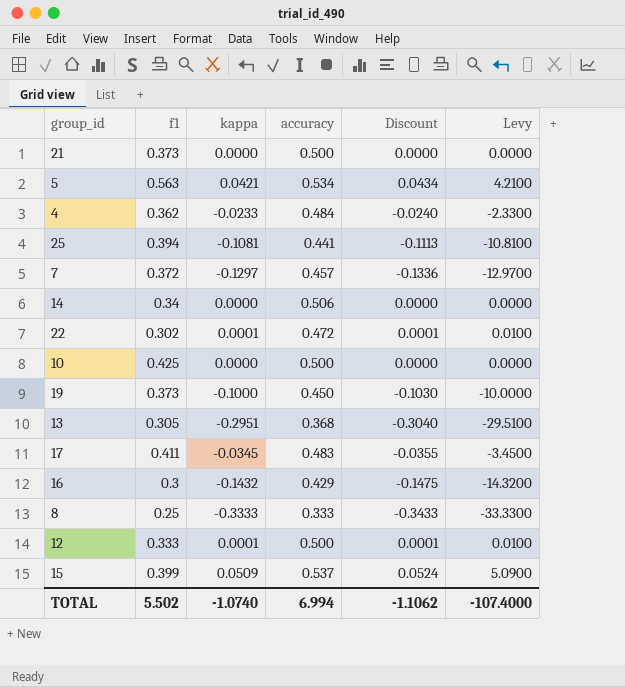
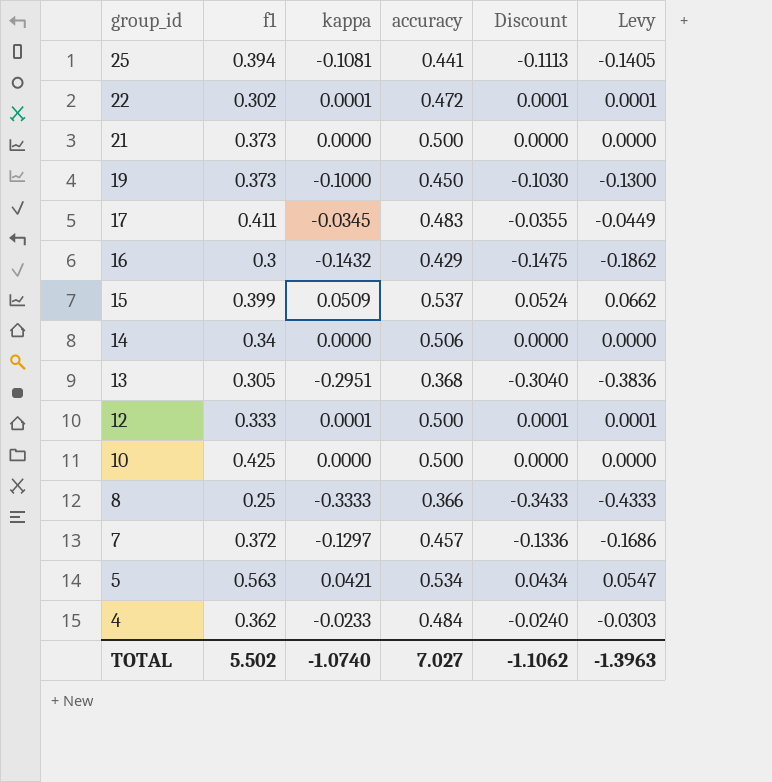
row order: none -> group_id descending
column Levy | formula: [kappa] * 100 -> [kappa] * 1.3
8 | accuracy: 0.333 -> 0.366
TOTAL | accuracy: 6.994 -> 7.027
TOTAL | Levy: -107.4000 -> -1.3963

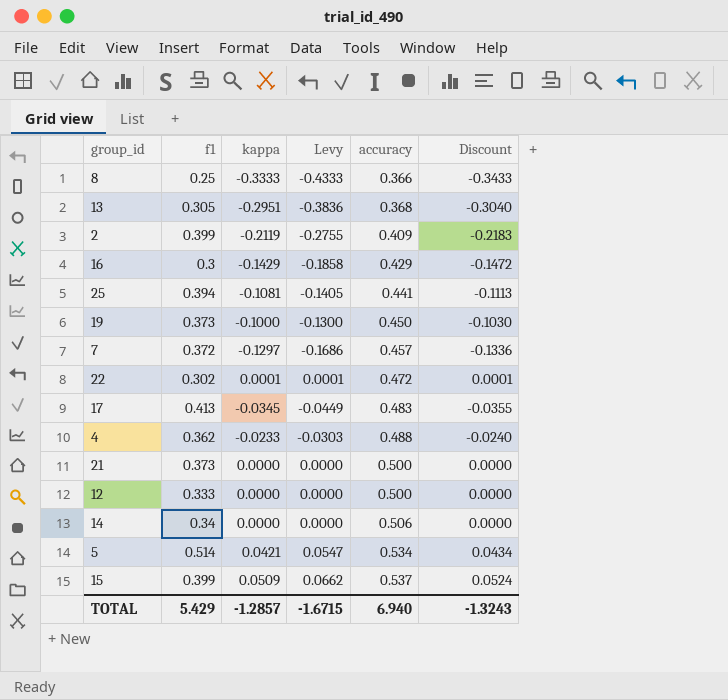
row order: group_id descending -> accuracy ascending
column Levy | position: 6 -> 4
row 10: 0.425 | 0.0000 | 0.500 | 0.0000 | 0.0000 -> none
row 2: none -> 0.399 | -0.2119 | -0.2755 | 0.409 | -0.2183
16 | kappa: -0.1432 -> -0.1429
16 | Levy: -0.1862 -> -0.1858
16 | Discount: -0.1475 -> -0.1472
17 | f1: 0.411 -> 0.413
4 | accuracy: 0.484 -> 0.488
12 | kappa: 0.0001 -> 0.0000
12 | Levy: 0.0001 -> 0.0000
12 | Discount: 0.0001 -> 0.0000
5 | f1: 0.563 -> 0.514
TOTAL | f1: 5.502 -> 5.429
TOTAL | kappa: -1.0740 -> -1.2857
TOTAL | Levy: -1.3963 -> -1.6715
TOTAL | accuracy: 7.027 -> 6.940
TOTAL | Discount: -1.1062 -> -1.3243

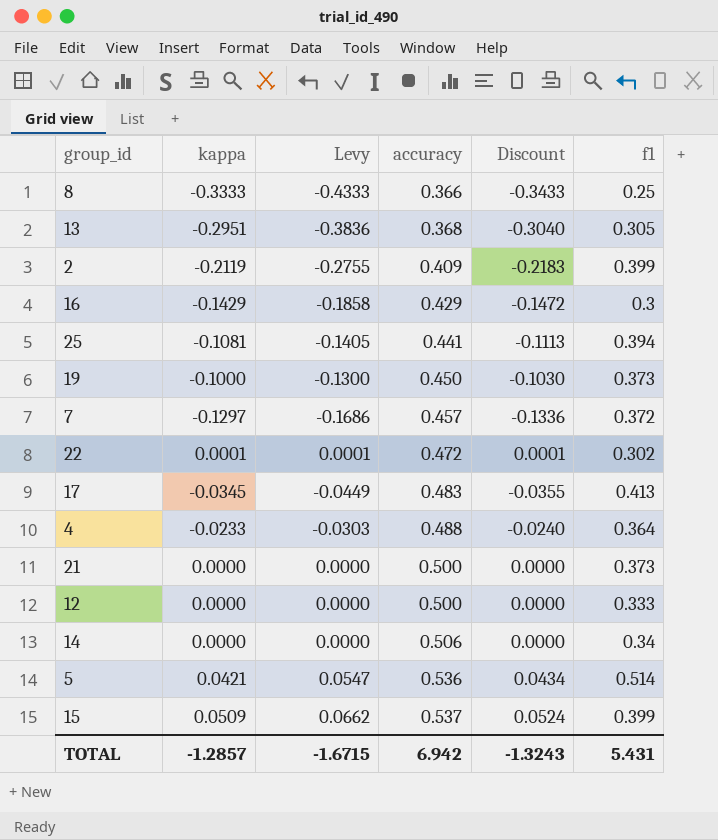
column f1 | position: 2 -> 6
4 | f1: 0.362 -> 0.364
5 | accuracy: 0.534 -> 0.536
TOTAL | accuracy: 6.940 -> 6.942
TOTAL | f1: 5.429 -> 5.431

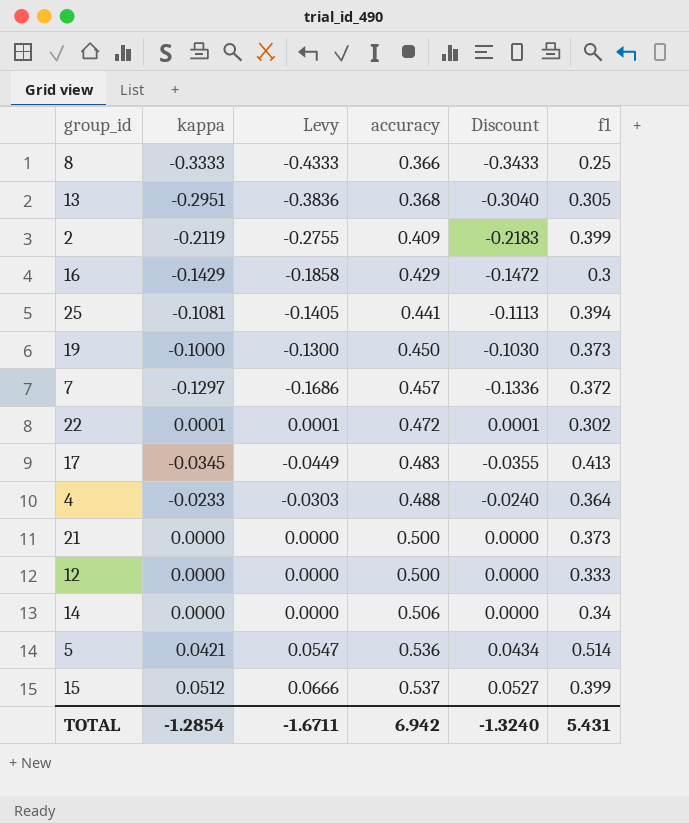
15 | kappa: 0.0509 -> 0.0512
15 | Levy: 0.0662 -> 0.0666
15 | Discount: 0.0524 -> 0.0527
TOTAL | kappa: -1.2857 -> -1.2854
TOTAL | Levy: -1.6715 -> -1.6711
TOTAL | Discount: -1.3243 -> -1.3240

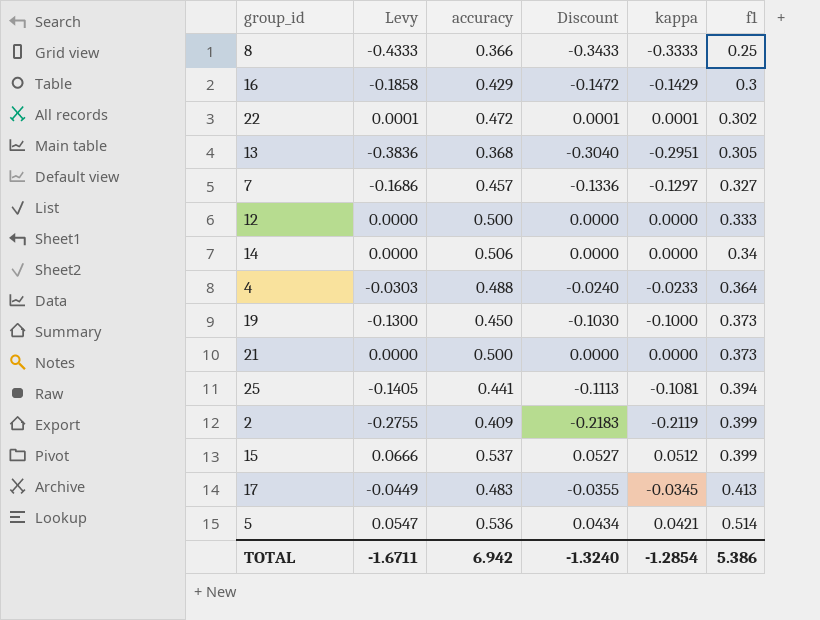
row order: accuracy ascending -> f1 ascending
column kappa | position: 2 -> 5
7 | f1: 0.372 -> 0.327
TOTAL | f1: 5.431 -> 5.386

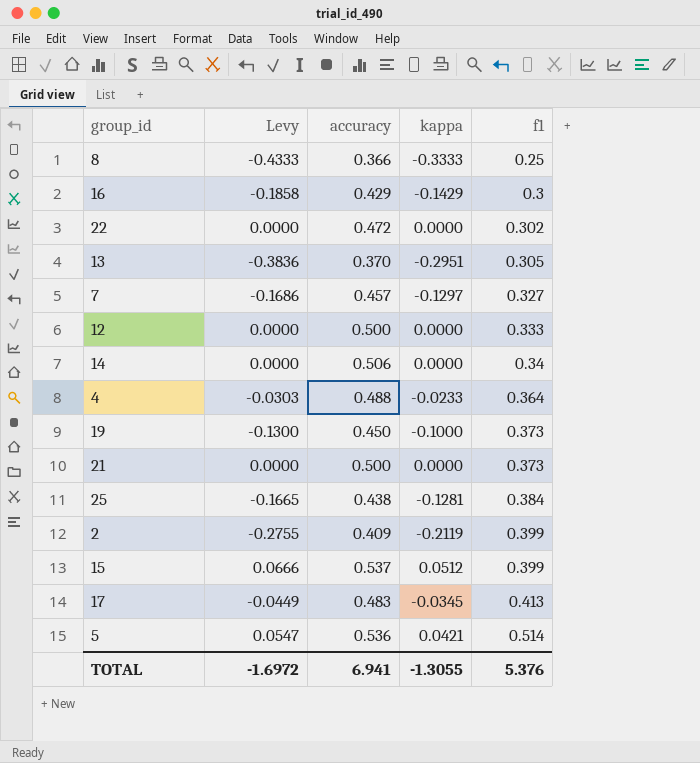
column Discount | formula: [kappa] * 1.03 -> none
22 | Levy: 0.0001 -> 0.0000
22 | kappa: 0.0001 -> 0.0000
13 | accuracy: 0.368 -> 0.370
25 | Levy: -0.1405 -> -0.1665
25 | accuracy: 0.441 -> 0.438
25 | kappa: -0.1081 -> -0.1281
25 | f1: 0.394 -> 0.384
TOTAL | Levy: -1.6711 -> -1.6972
TOTAL | accuracy: 6.942 -> 6.941
TOTAL | kappa: -1.2854 -> -1.3055
TOTAL | f1: 5.386 -> 5.376

